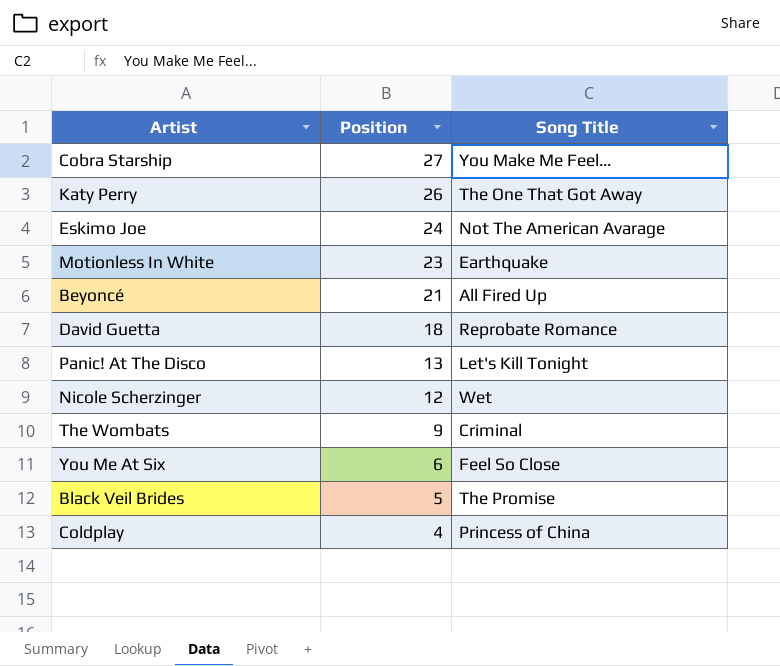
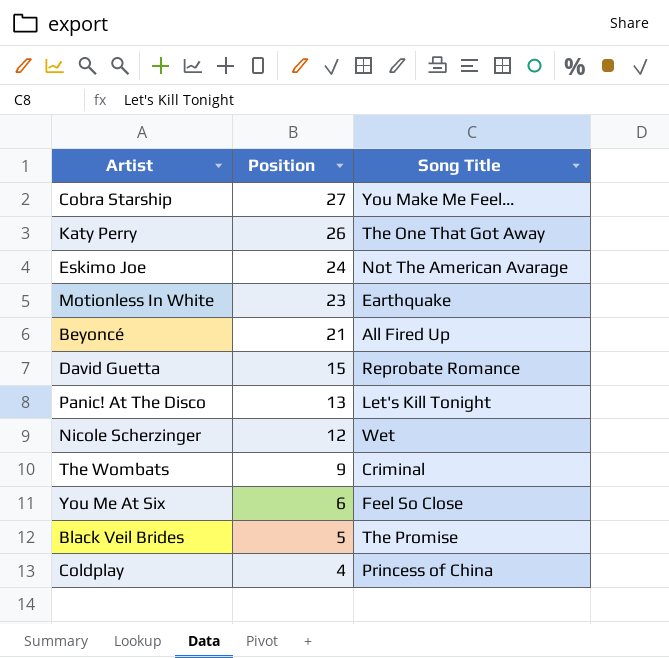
David Guetta | Position: 18 -> 15

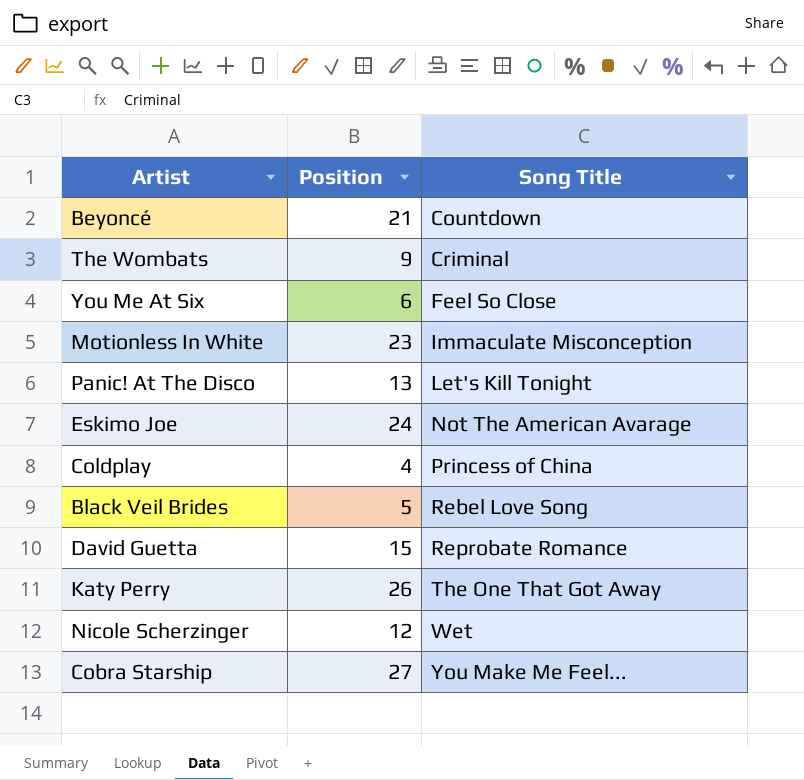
row order: Position descending -> Song Title ascending
Beyoncé | Song Title: All Fired Up -> Countdown
Motionless In White | Song Title: Earthquake -> Immaculate Misconception
Black Veil Brides | Song Title: The Promise -> Rebel Love Song

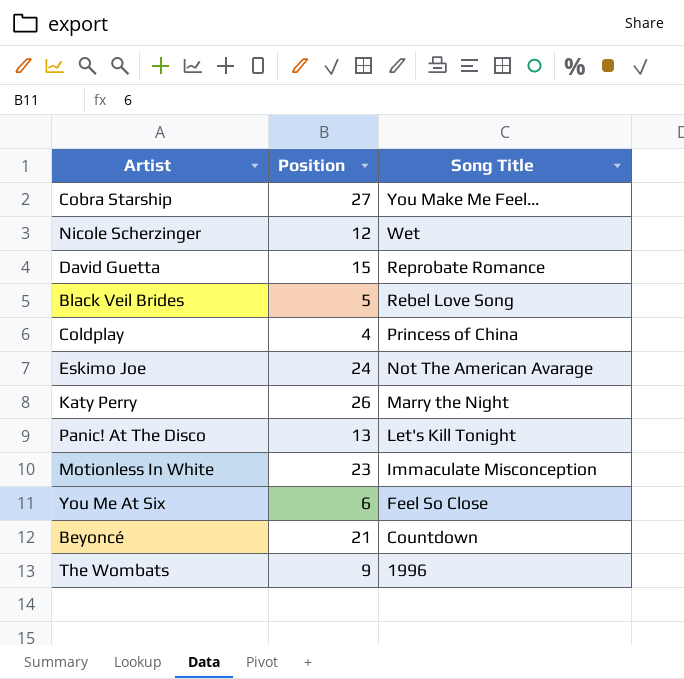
row order: Song Title ascending -> Song Title descending
Katy Perry | Song Title: The One That Got Away -> Marry the Night
The Wombats | Song Title: Criminal -> 1996

